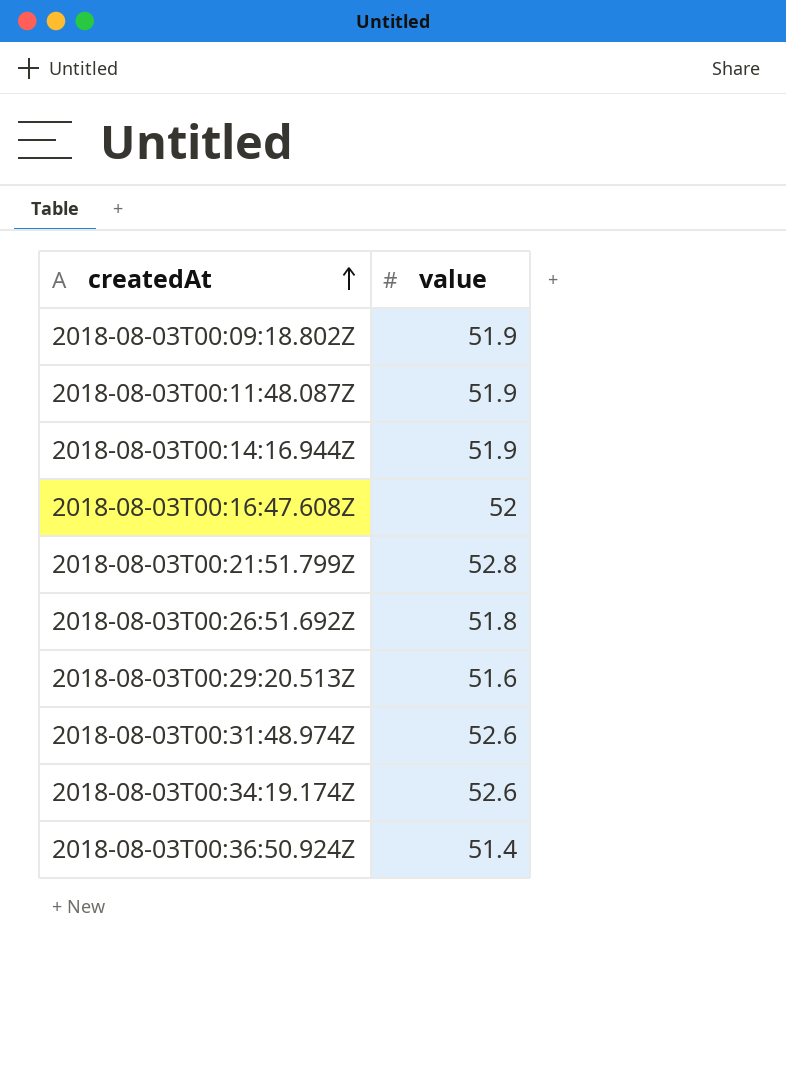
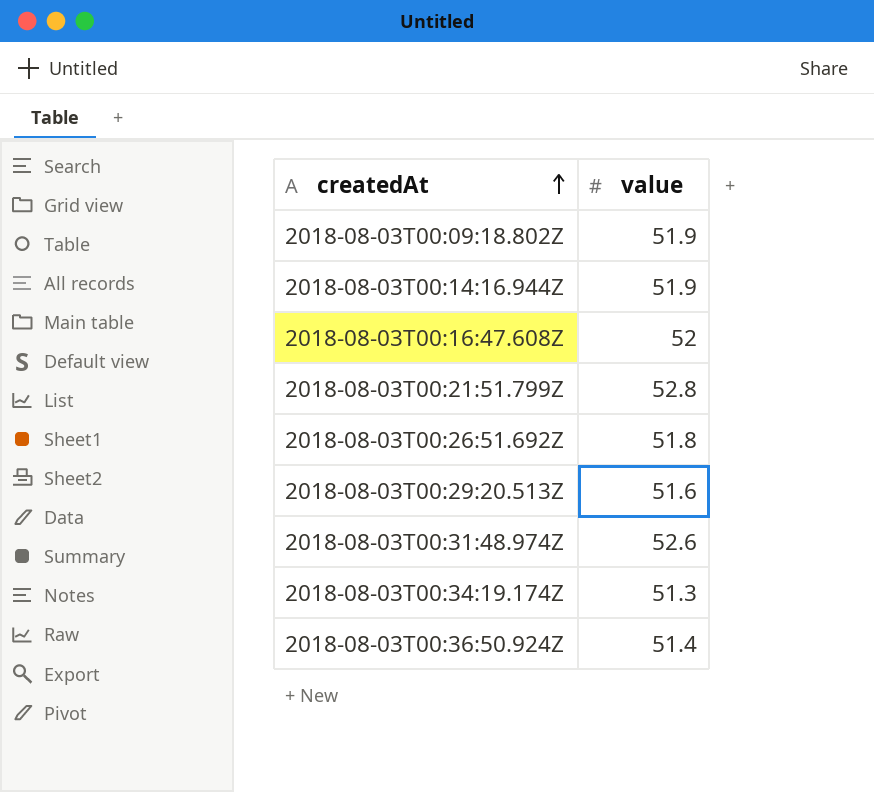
row 2018-08-03T00:11:48.087Z: 51.9 -> none
2018-08-03T00:34:19.174Z | value: 52.6 -> 51.3

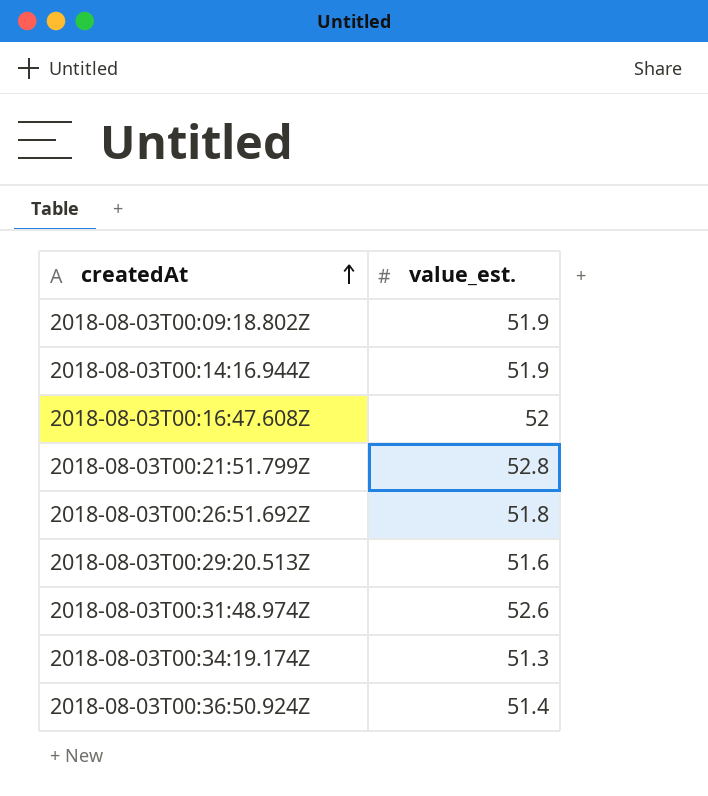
column name: value -> value_est.

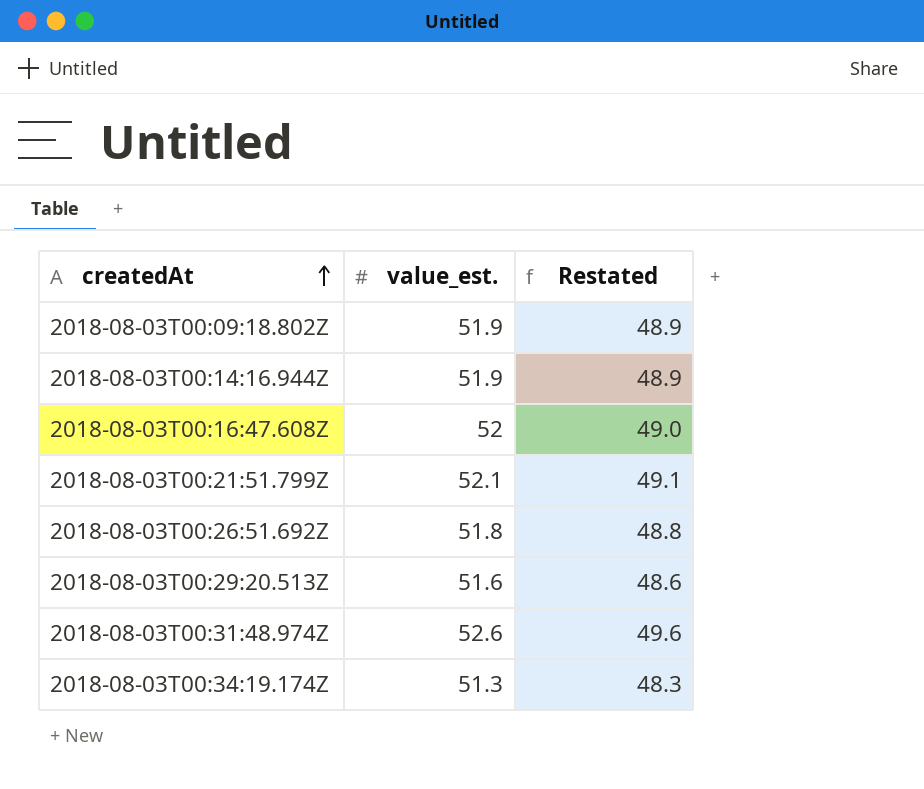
column Restated | formula: none -> [value_est.] - 3
row 2018-08-03T00:36:50.924Z: 51.4 -> none
2018-08-03T00:21:51.799Z | value_est.: 52.8 -> 52.1

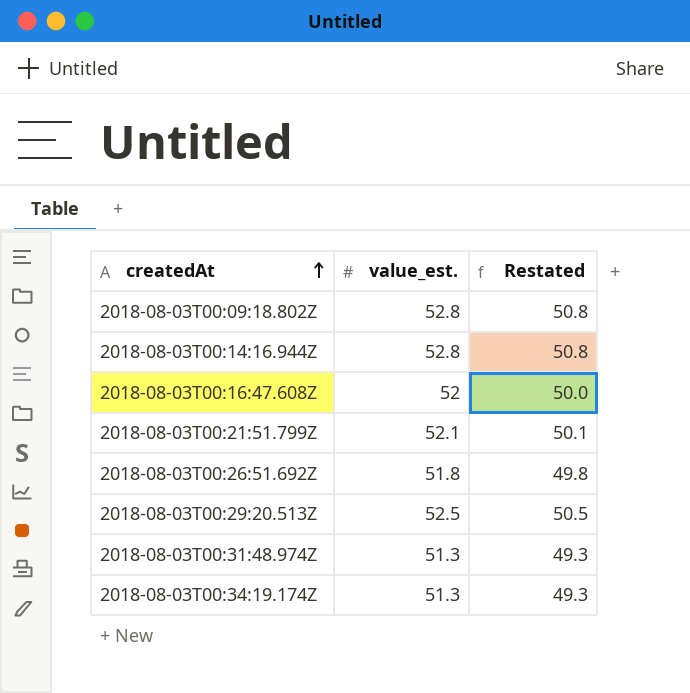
column Restated | formula: [value_est.] - 3 -> [value_est.] - 2
2018-08-03T00:09:18.802Z | value_est.: 51.9 -> 52.8
2018-08-03T00:14:16.944Z | value_est.: 51.9 -> 52.8
2018-08-03T00:29:20.513Z | value_est.: 51.6 -> 52.5
2018-08-03T00:31:48.974Z | value_est.: 52.6 -> 51.3

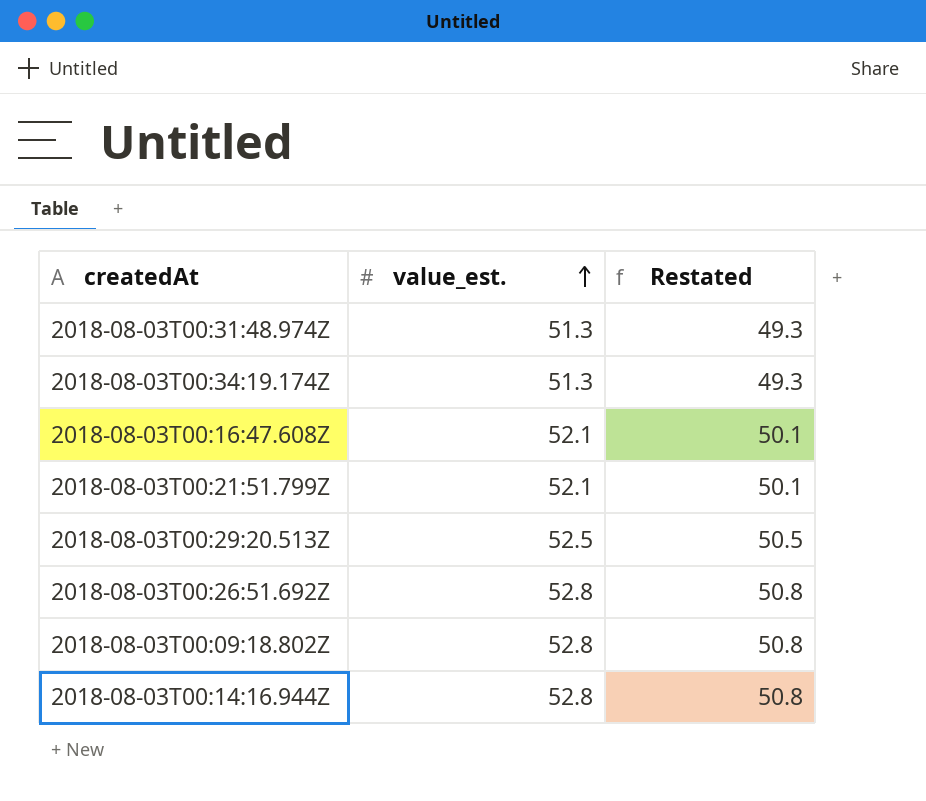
row order: createdAt ascending -> value_est. ascending
2018-08-03T00:16:47.608Z | value_est.: 52 -> 52.1
2018-08-03T00:16:47.608Z | Restated: 50.0 -> 50.1
2018-08-03T00:26:51.692Z | value_est.: 51.8 -> 52.8
2018-08-03T00:26:51.692Z | Restated: 49.8 -> 50.8

